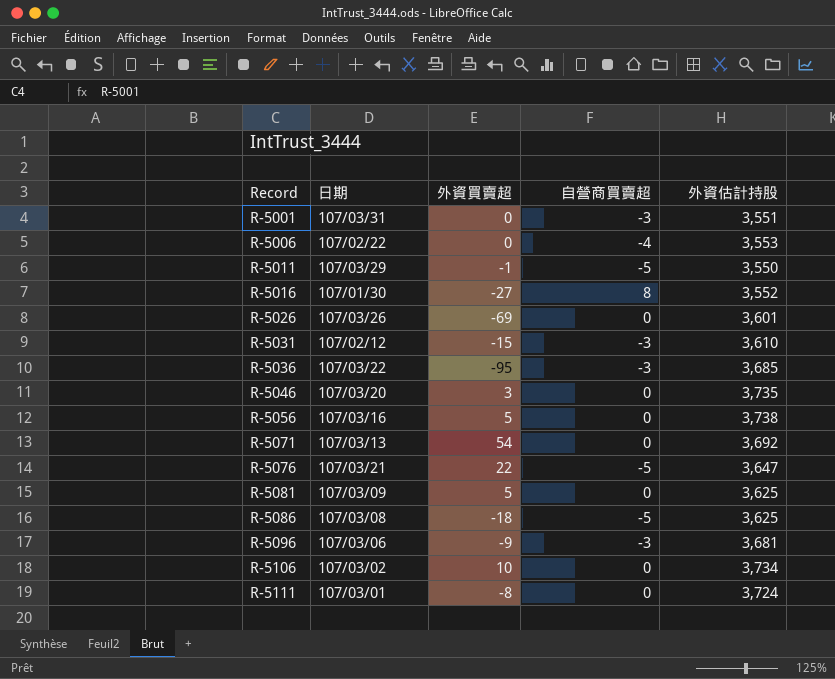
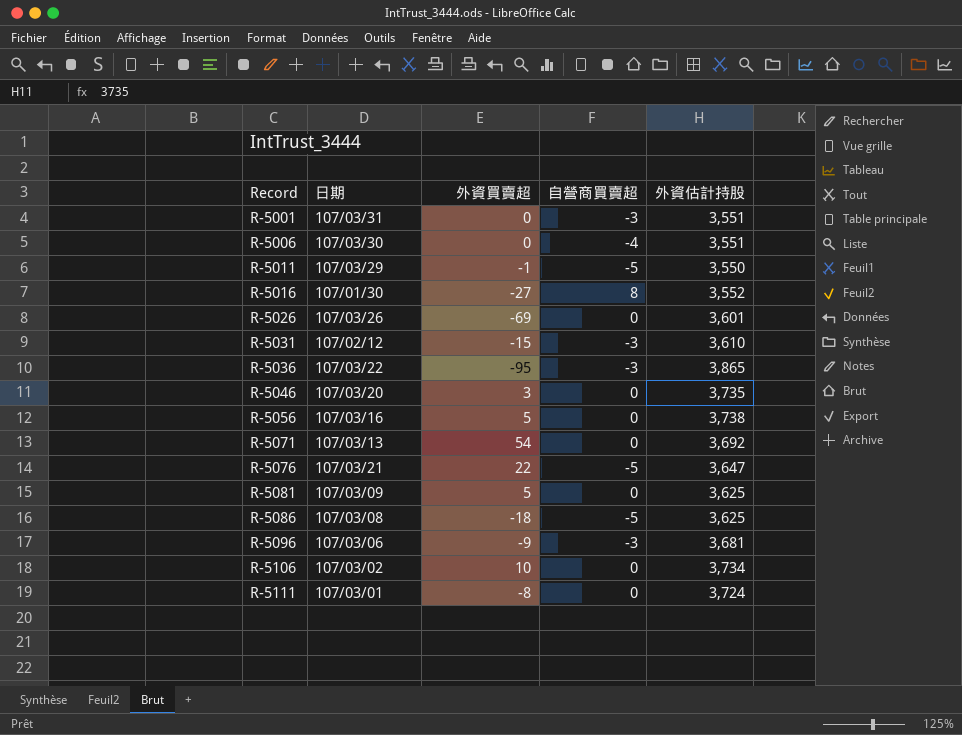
R-5006 | 日期: 107/02/22 -> 107/03/30
R-5006 | 外資估計持股: 3,553 -> 3,551
R-5036 | 外資估計持股: 3,685 -> 3,865

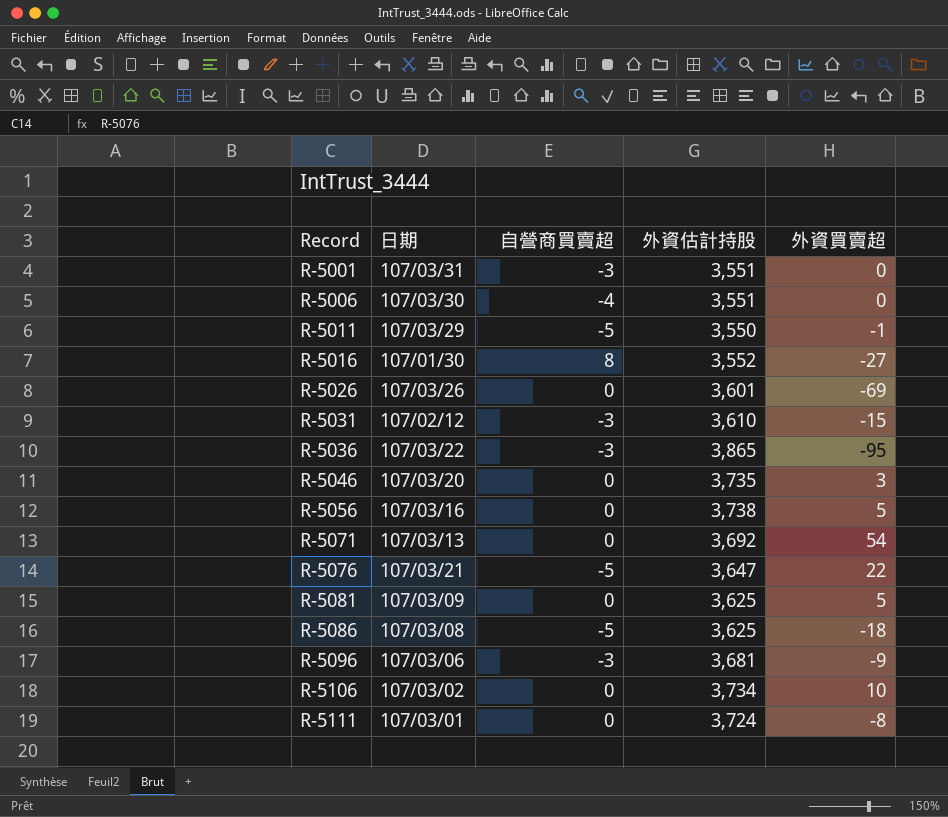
column 外資買賣超 | position: 3 -> 5

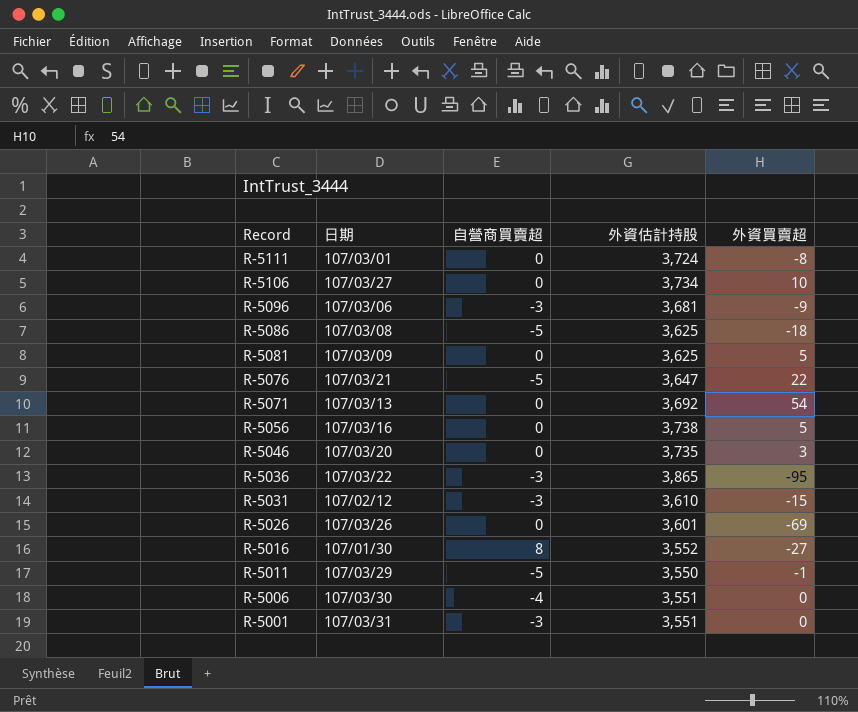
row order: Record ascending -> Record descending
R-5106 | 日期: 107/03/02 -> 107/03/27

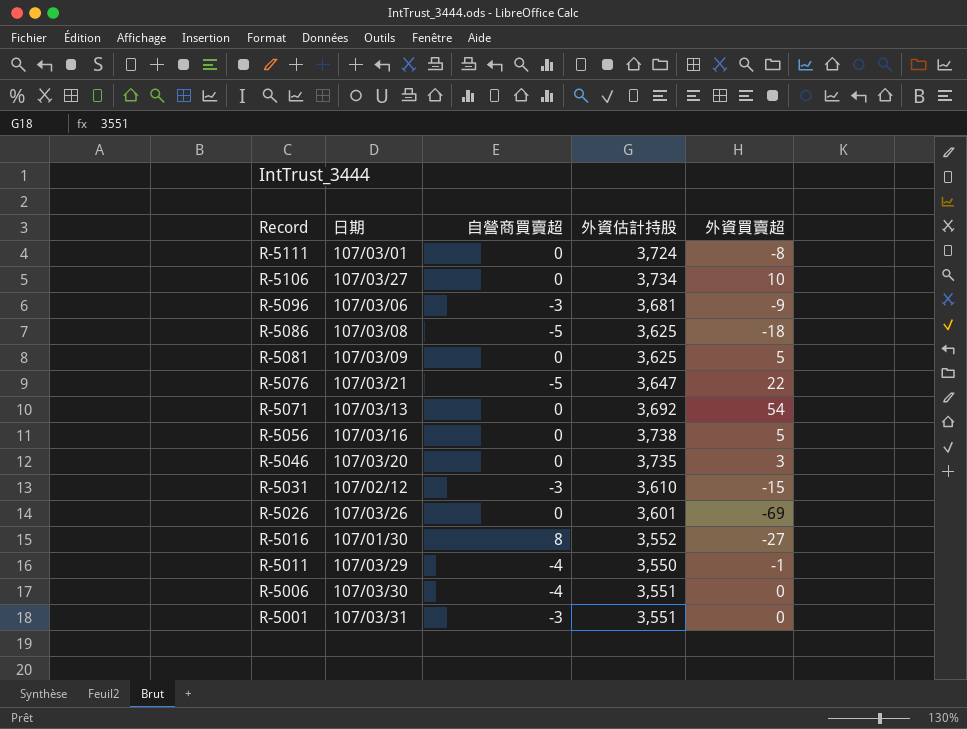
row R-5036: 107/03/22 | -3 | 3,865 | -95 -> none
R-5011 | 自營商買賣超: -5 -> -4

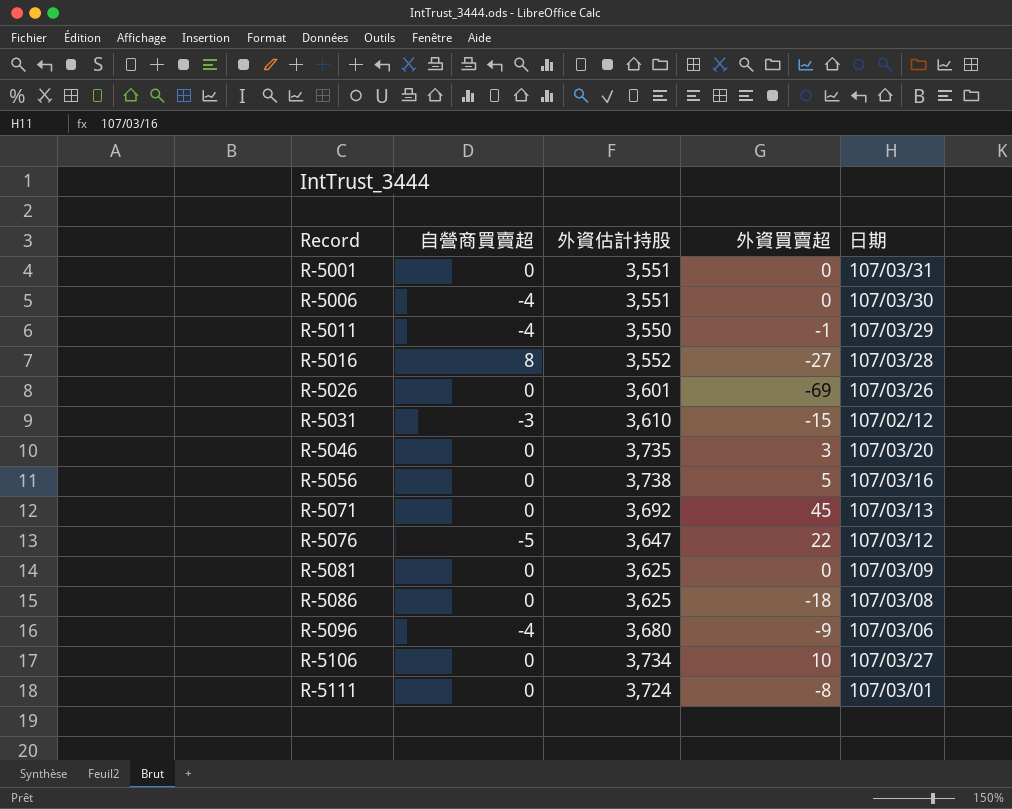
row order: Record descending -> Record ascending
column 日期 | position: 2 -> 5
R-5001 | 自營商買賣超: -3 -> 0
R-5016 | 日期: 107/01/30 -> 107/03/28
R-5071 | 外資買賣超: 54 -> 45
R-5076 | 日期: 107/03/21 -> 107/03/12
R-5081 | 外資買賣超: 5 -> 0
R-5086 | 自營商買賣超: -5 -> 0
R-5096 | 自營商買賣超: -3 -> -4
R-5096 | 外資估計持股: 3,681 -> 3,680

